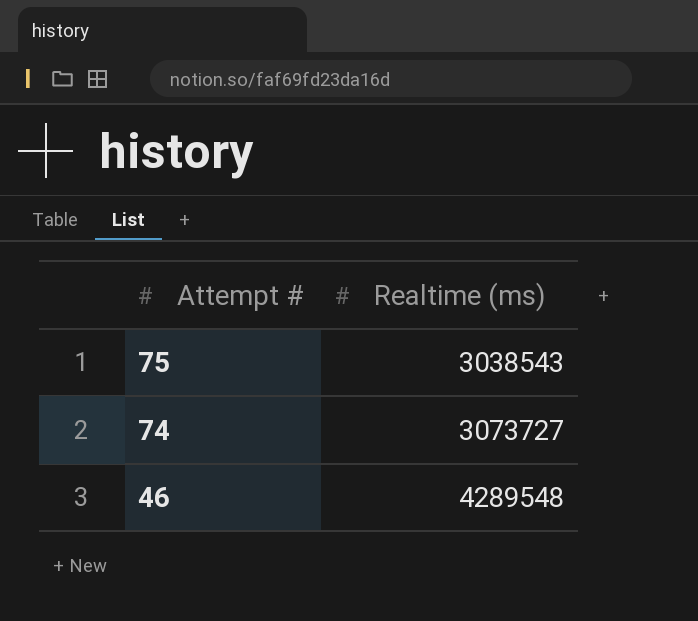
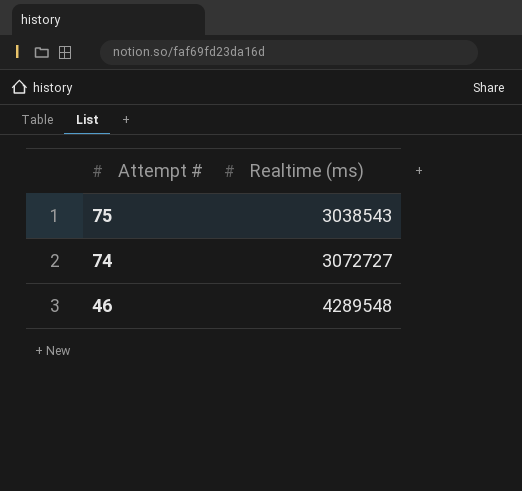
74 | Realtime (ms): 3073727 -> 3072727

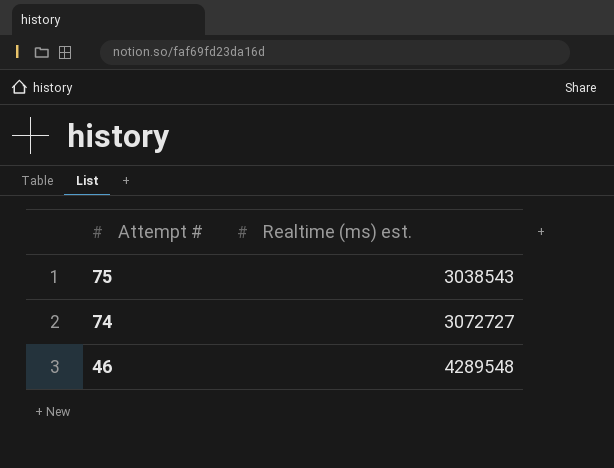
column name: Realtime (ms) -> Realtime (ms) est.

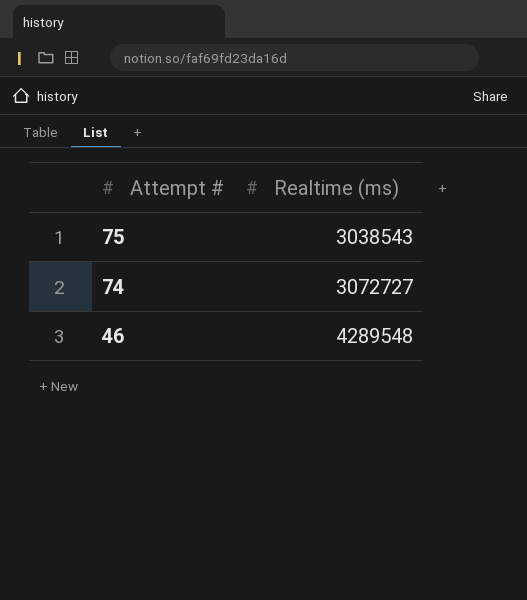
column name: Realtime (ms) est. -> Realtime (ms)

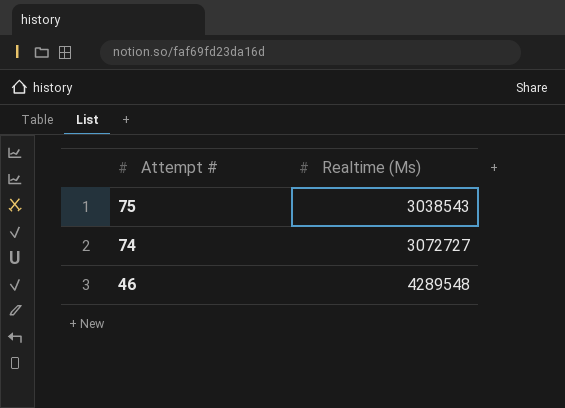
column name: Realtime (ms) -> Realtime (Ms)

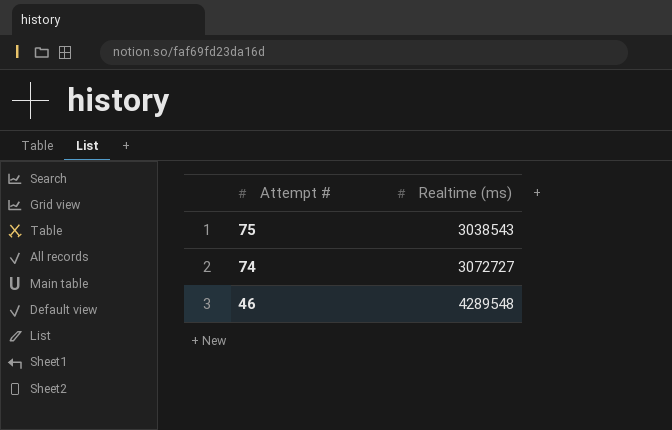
column name: Realtime (Ms) -> Realtime (ms)

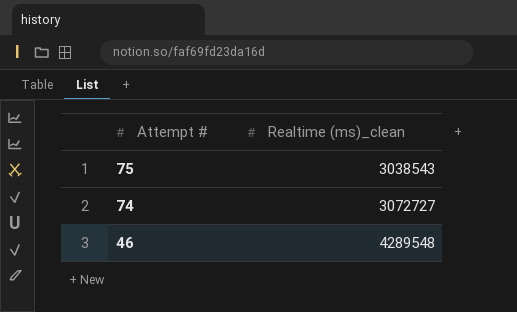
column name: Realtime (ms) -> Realtime (ms)_clean

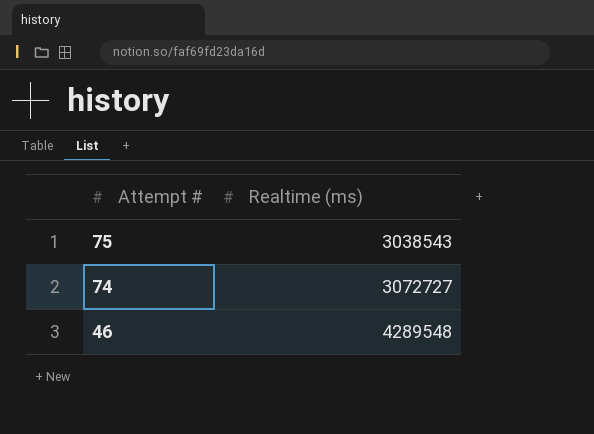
column name: Realtime (ms)_clean -> Realtime (ms)

